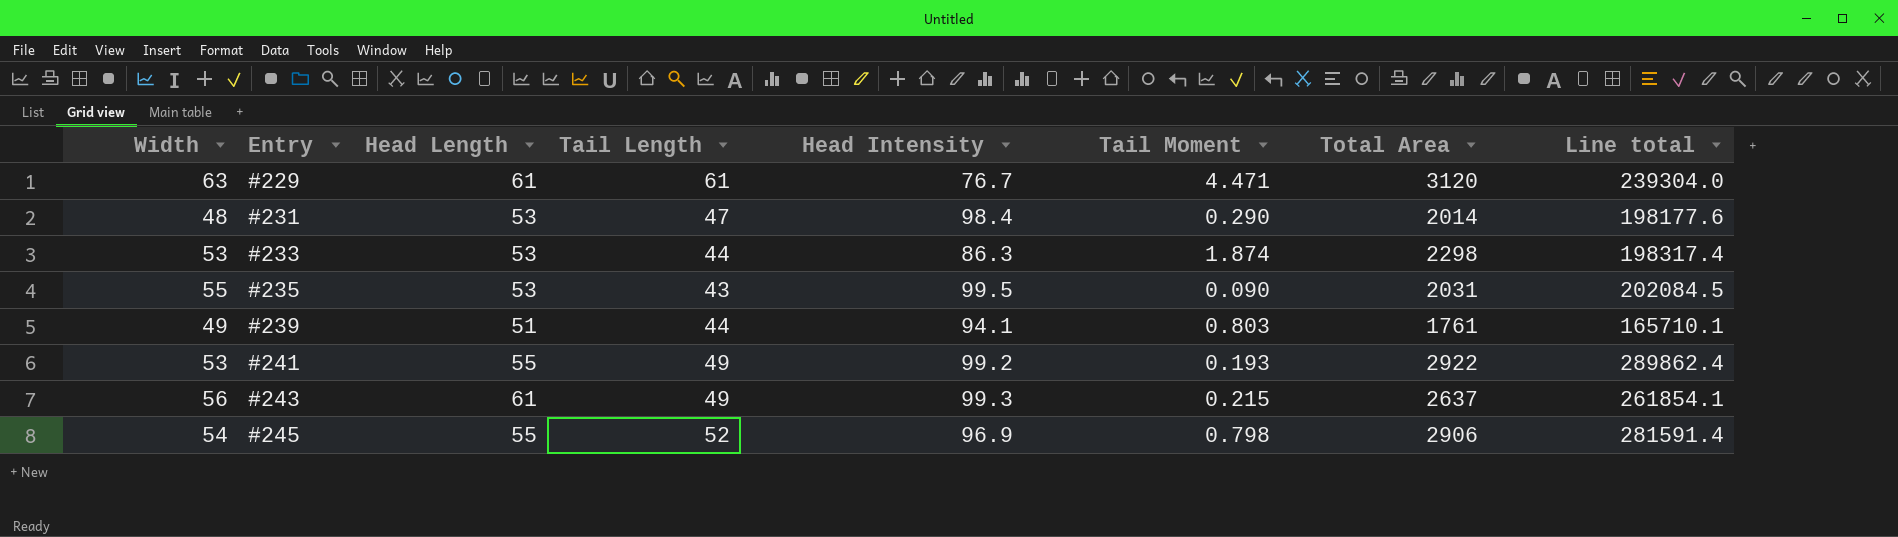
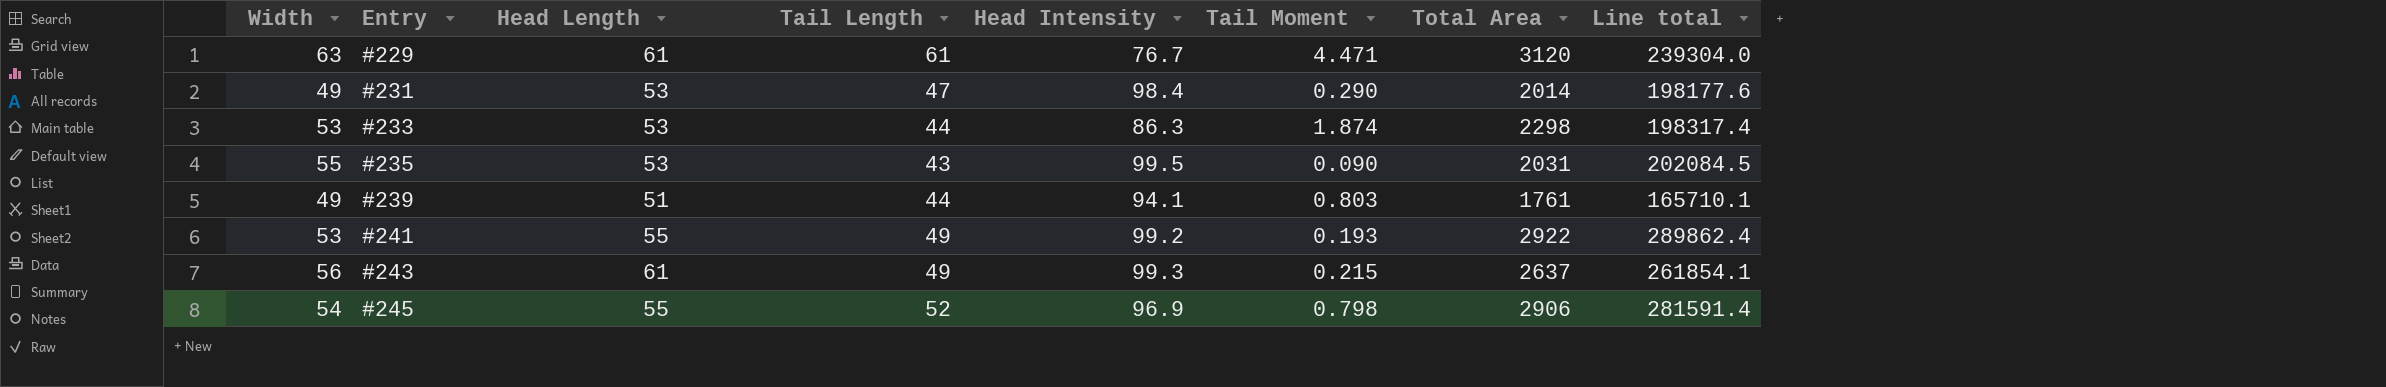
#231 | Width: 48 -> 49

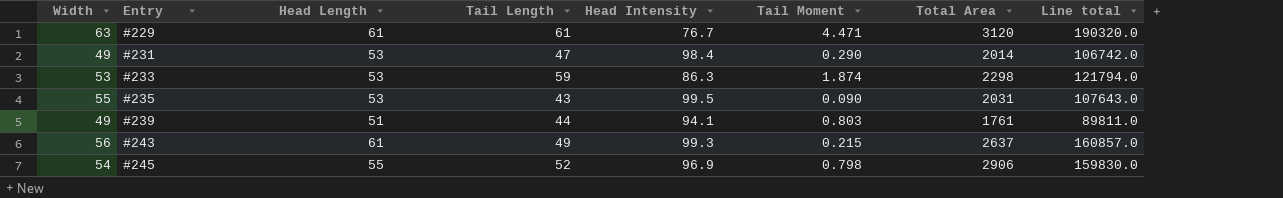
column Line total | formula: [Head Intensity] * [Total Area] -> [Head Length] * [Total Area]
row #241: 53 | 55 | 49 | 99.2 | 0.193 | 2922 | 289862.4 -> none
#233 | Tail Length: 44 -> 59

